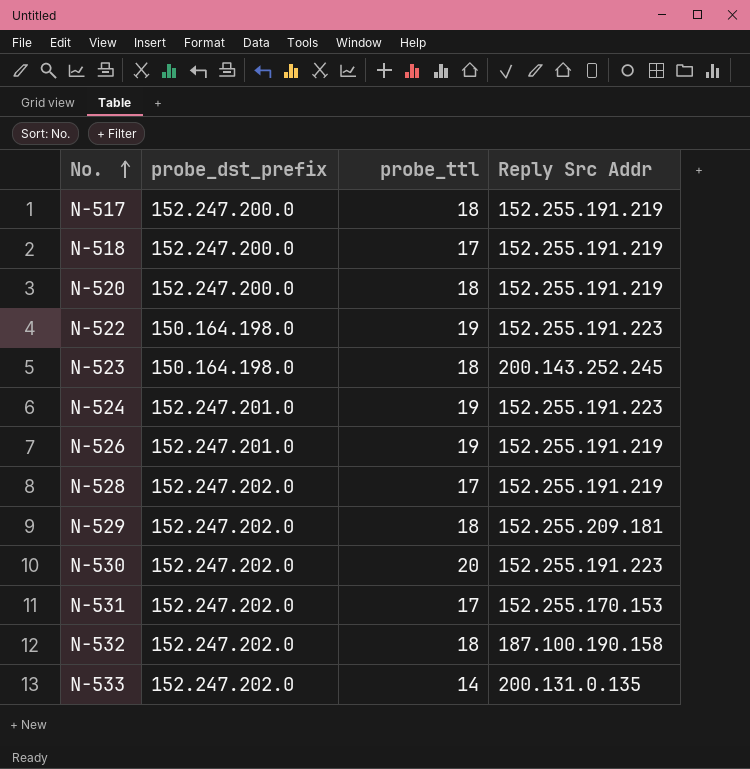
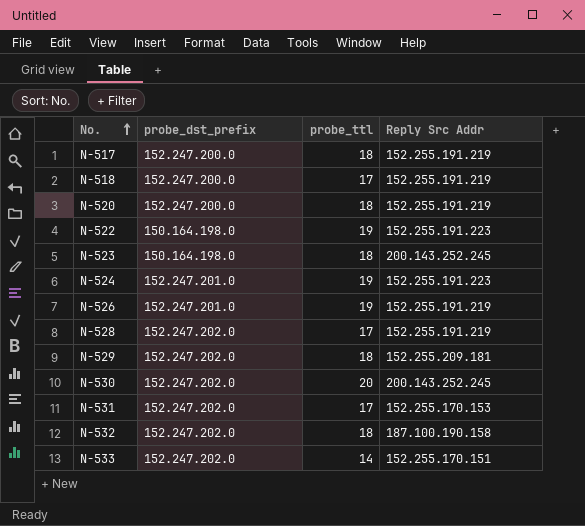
N-530 | Reply Src Addr: 152.255.191.223 -> 200.143.252.245
N-533 | Reply Src Addr: 200.131.0.135 -> 152.255.170.151

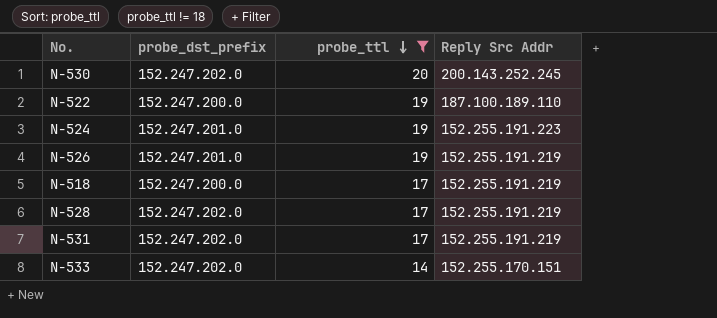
filter: none -> probe_ttl != 18
row order: No. ascending -> probe_ttl descending
N-522 | probe_dst_prefix: 150.164.198.0 -> 152.247.200.0
N-522 | Reply Src Addr: 152.255.191.223 -> 187.100.189.110
N-531 | Reply Src Addr: 152.255.170.153 -> 152.255.191.219

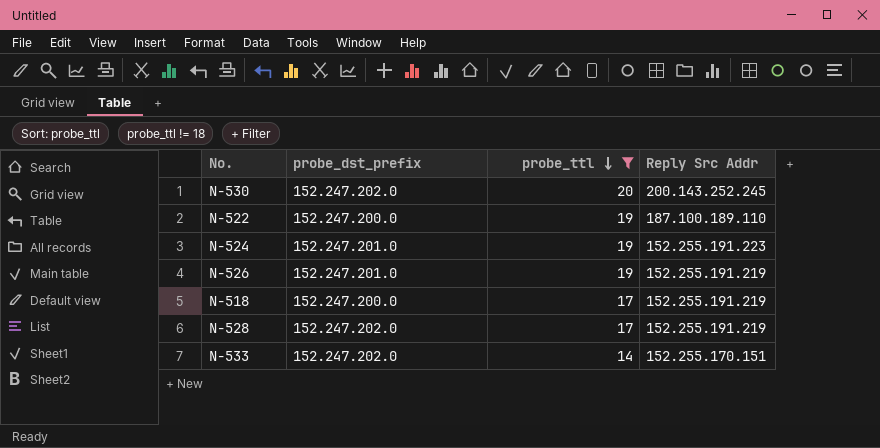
row N-531: 152.247.202.0 | 17 | 152.255.191.219 -> none

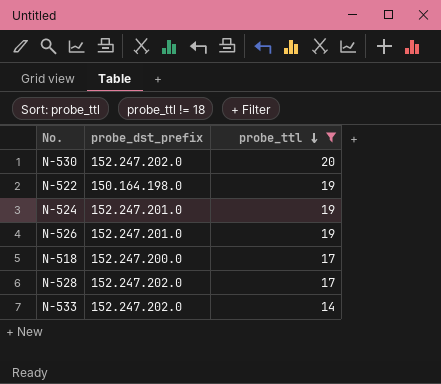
column Reply Src Addr | position: 4 -> none
N-522 | probe_dst_prefix: 152.247.200.0 -> 150.164.198.0

